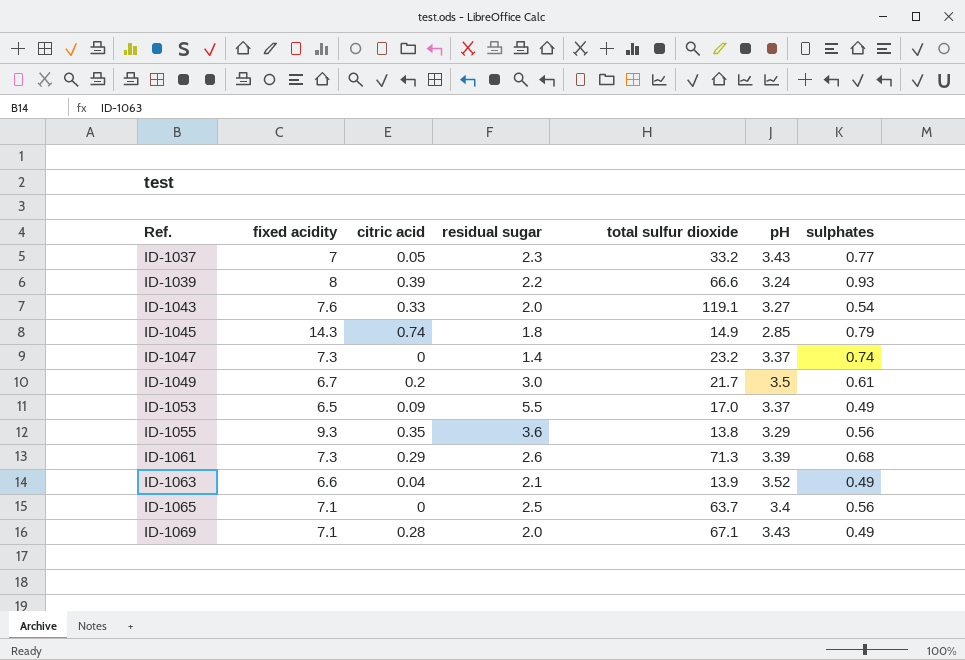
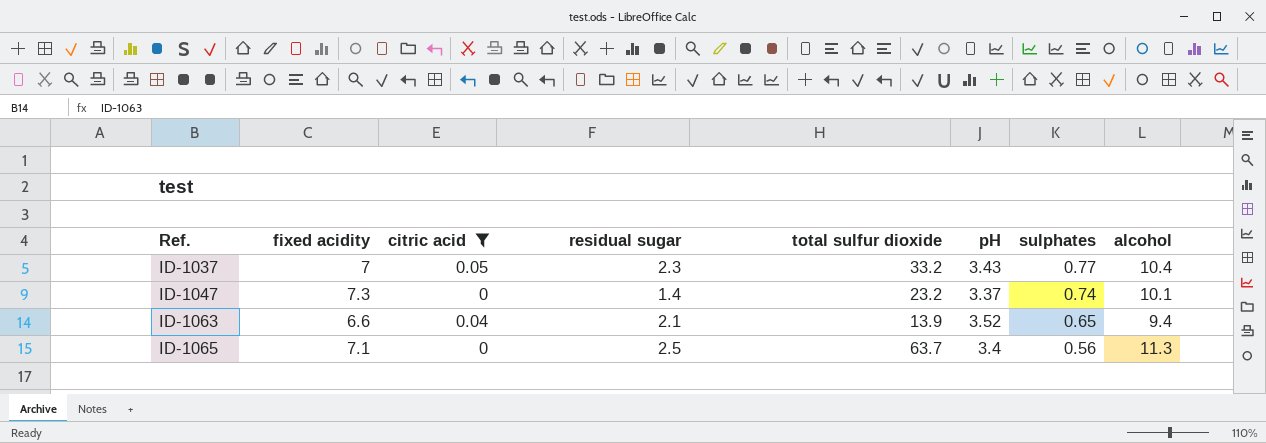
filter: none -> citric acid <= 0.05
column alcohol | position: none -> 8
ID-1063 | sulphates: 0.49 -> 0.65

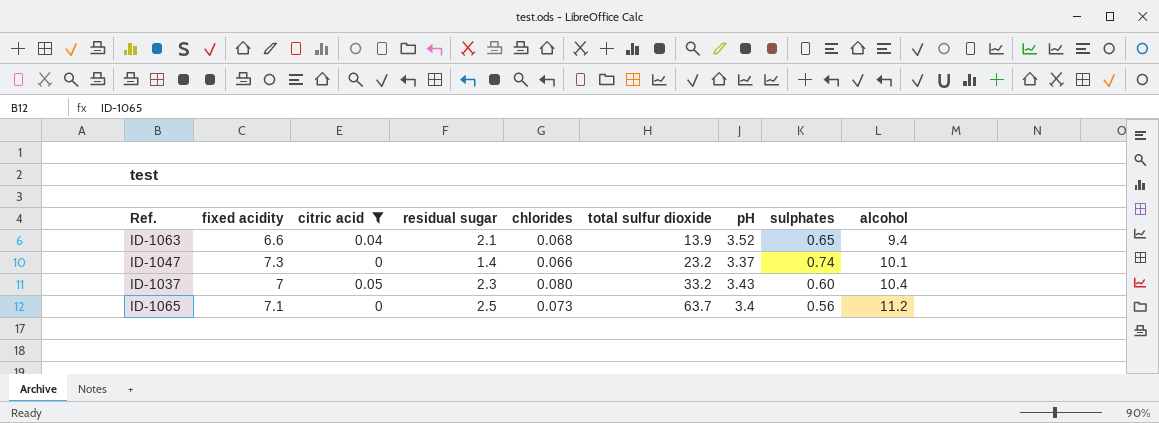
row order: Ref. ascending -> total sulfur dioxide ascending
column chlorides | position: none -> 5
ID-1037 | sulphates: 0.77 -> 0.60
ID-1065 | alcohol: 11.3 -> 11.2

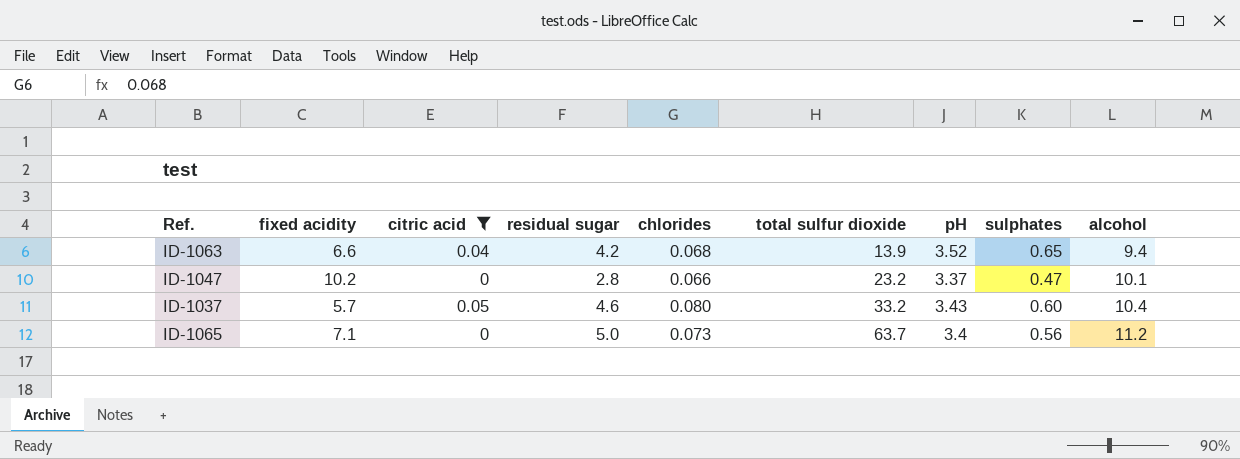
ID-1063 | residual sugar: 2.1 -> 4.2
ID-1047 | fixed acidity: 7.3 -> 10.2
ID-1047 | residual sugar: 1.4 -> 2.8
ID-1047 | sulphates: 0.74 -> 0.47
ID-1037 | fixed acidity: 7 -> 5.7
ID-1037 | residual sugar: 2.3 -> 4.6
ID-1065 | residual sugar: 2.5 -> 5.0

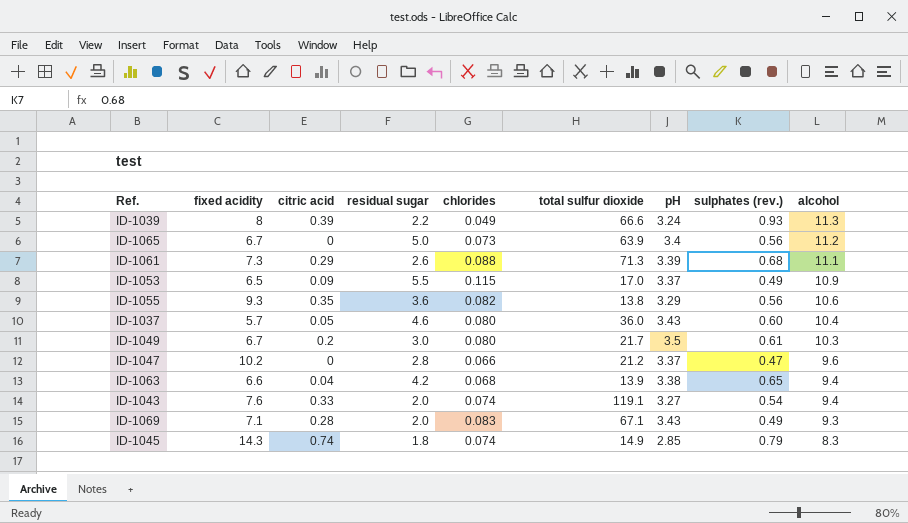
filter: citric acid <= 0.05 -> none
row order: total sulfur dioxide ascending -> alcohol descending
column name: sulphates -> sulphates (rev.)
ID-1065 | fixed acidity: 7.1 -> 6.7
ID-1065 | total sulfur dioxide: 63.7 -> 63.9
ID-1037 | total sulfur dioxide: 33.2 -> 36.0
ID-1047 | total sulfur dioxide: 23.2 -> 21.2
ID-1047 | alcohol: 10.1 -> 9.6
ID-1063 | pH: 3.52 -> 3.38

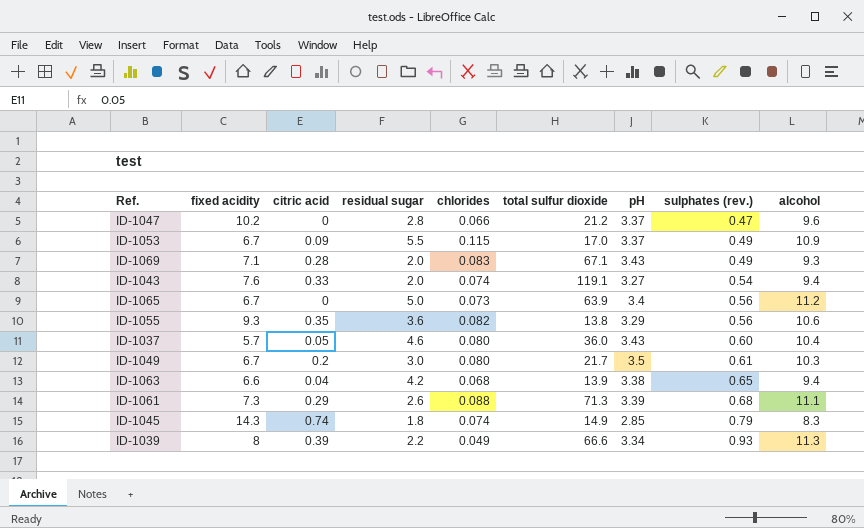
row order: alcohol descending -> sulphates (rev.) ascending
ID-1053 | fixed acidity: 6.5 -> 6.7
ID-1039 | pH: 3.24 -> 3.34

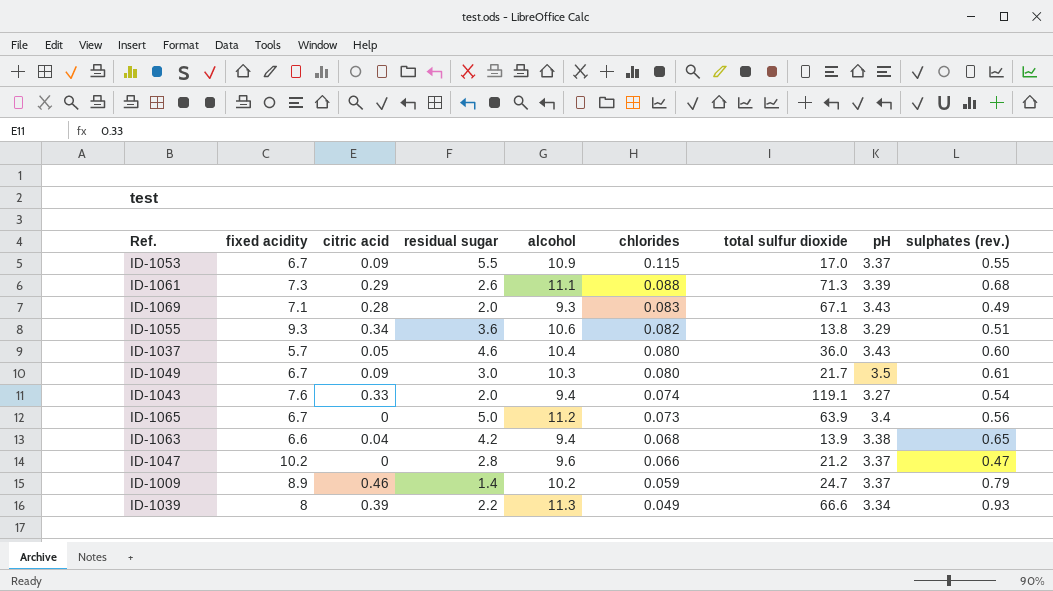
row order: sulphates (rev.) ascending -> chlorides descending
column alcohol | position: 9 -> 5
row ID-1045: 14.3 | 0.74 | 1.8 | 0.074 | 14.9 | 2.85 | 0.79 | 8.3 -> none
ID-1053 | sulphates (rev.): 0.49 -> 0.55
ID-1055 | citric acid: 0.35 -> 0.34
ID-1055 | sulphates (rev.): 0.56 -> 0.51
ID-1049 | citric acid: 0.2 -> 0.09
row ID-1009: none -> 8.9 | 0.46 | 1.4 | 10.2 | 0.059 | 24.7 | 3.37 | 0.79

